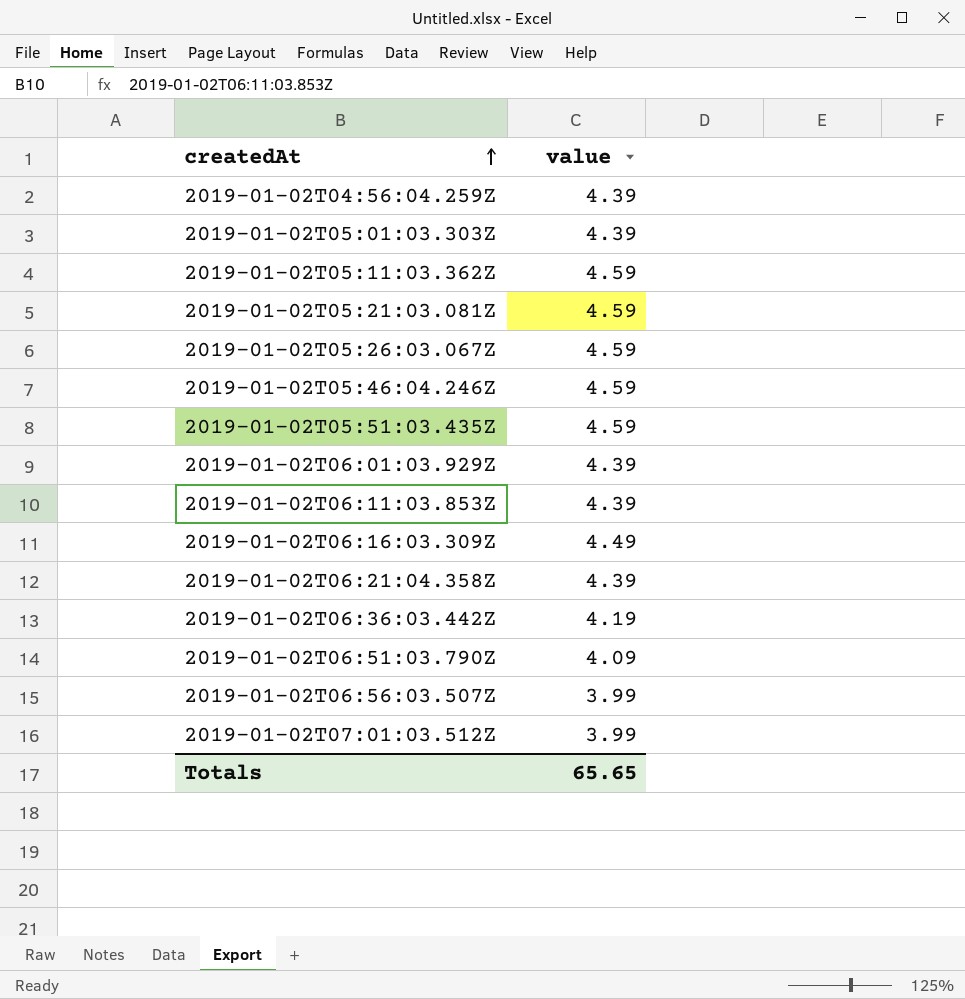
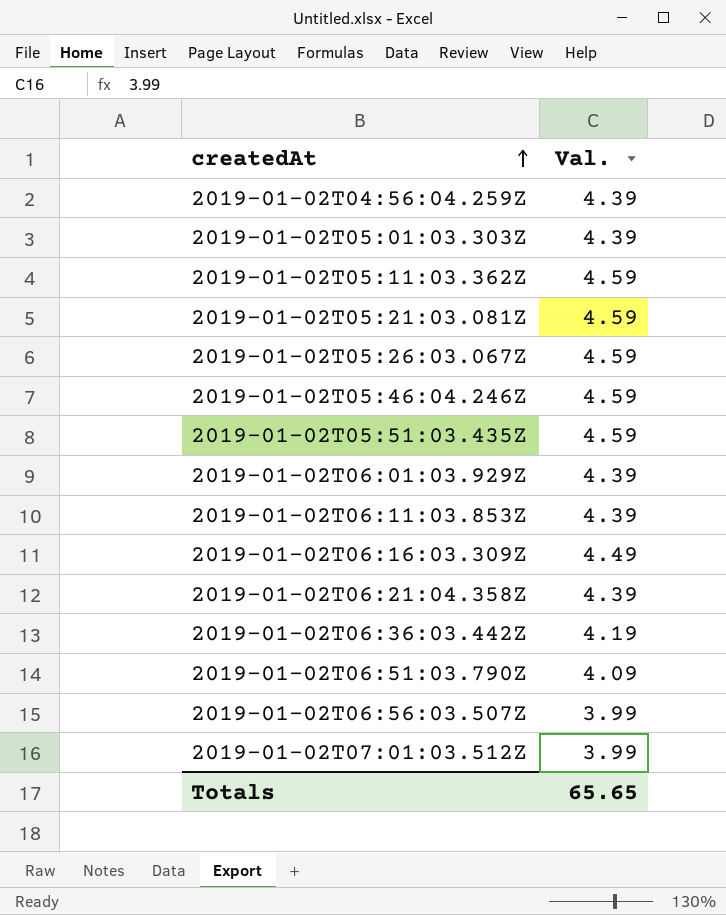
column name: value -> Val.

